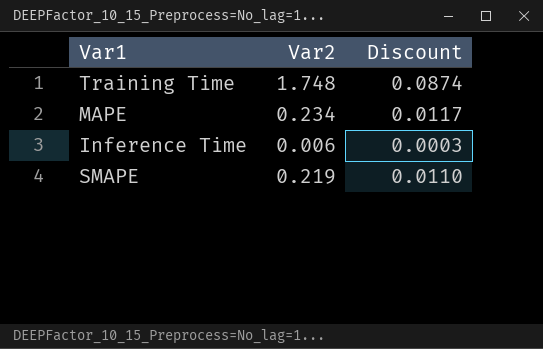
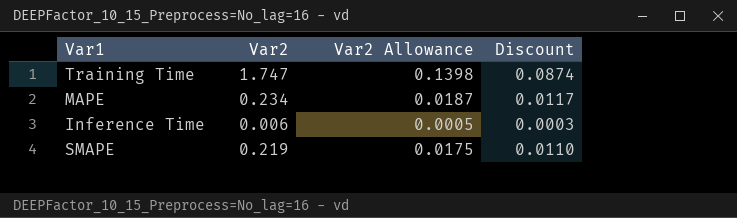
column Var2 Allowance | formula: none -> [Var2] * 0.08
Training Time | Var2: 1.748 -> 1.747

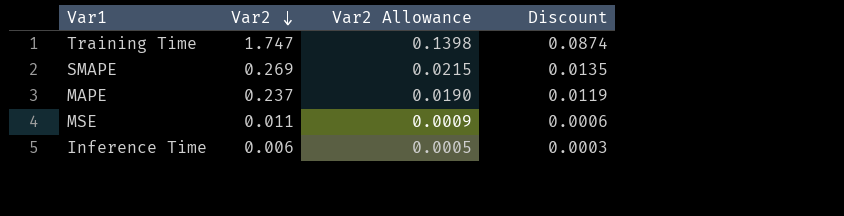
row order: none -> Var2 descending
SMAPE | Var2: 0.219 -> 0.269
SMAPE | Var2 Allowance: 0.0175 -> 0.0215
SMAPE | Discount: 0.0110 -> 0.0135
MAPE | Var2: 0.234 -> 0.237
MAPE | Var2 Allowance: 0.0187 -> 0.0190
MAPE | Discount: 0.0117 -> 0.0119
row MSE: none -> 0.011 | 0.0009 | 0.0006

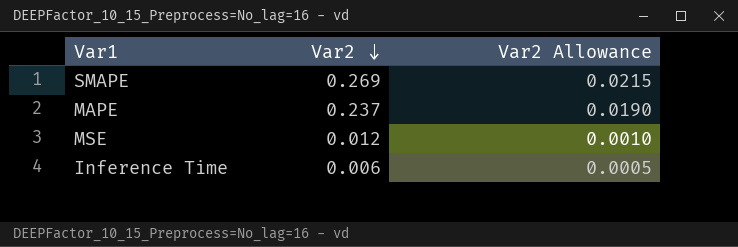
column Discount | formula: [Var2] * 0.05 -> none
row Training Time: 1.747 | 0.1398 | 0.0874 -> none
MSE | Var2: 0.011 -> 0.012
MSE | Var2 Allowance: 0.0009 -> 0.0010

